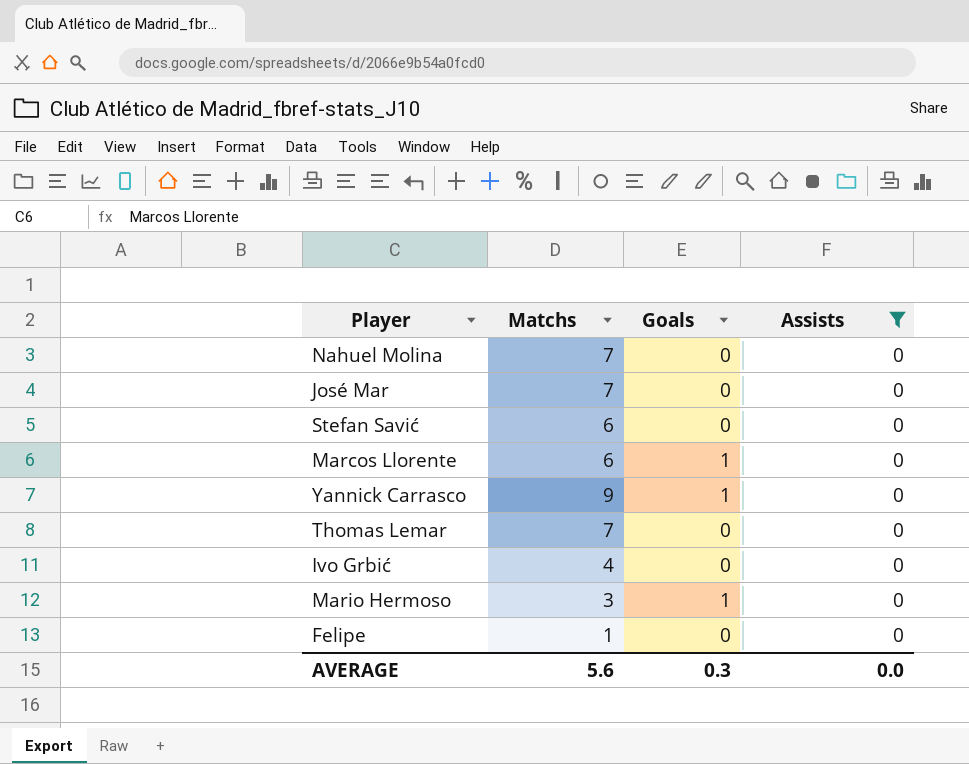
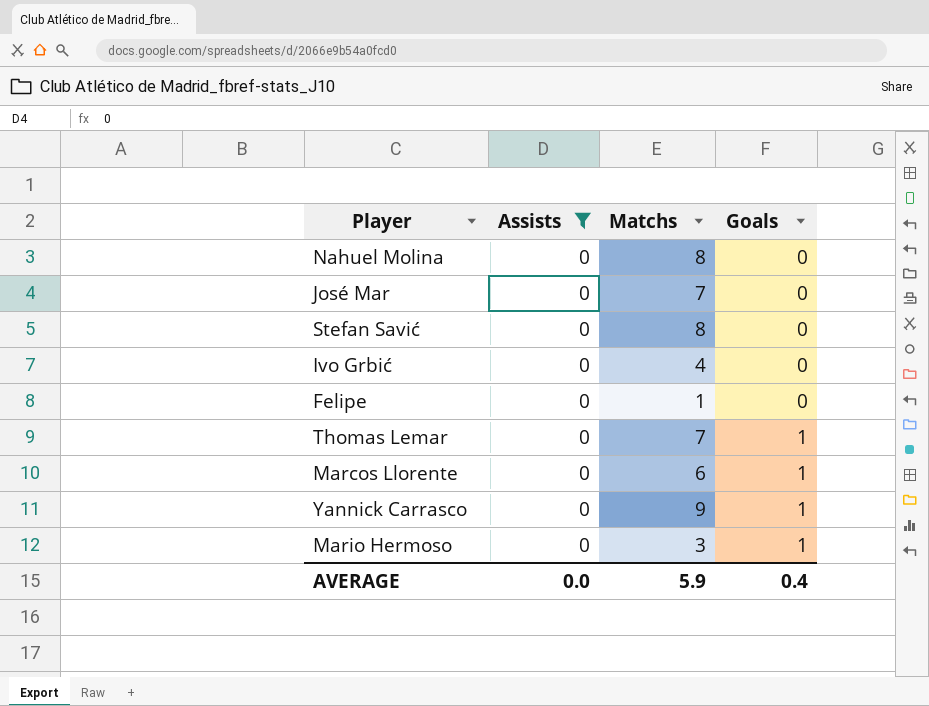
row order: none -> Goals ascending
column Assists | position: 4 -> 2
Nahuel Molina | Matchs: 7 -> 8
Stefan Savić | Matchs: 6 -> 8
Thomas Lemar | Goals: 0 -> 1
AVERAGE | Matchs: 5.6 -> 5.9
AVERAGE | Goals: 0.3 -> 0.4

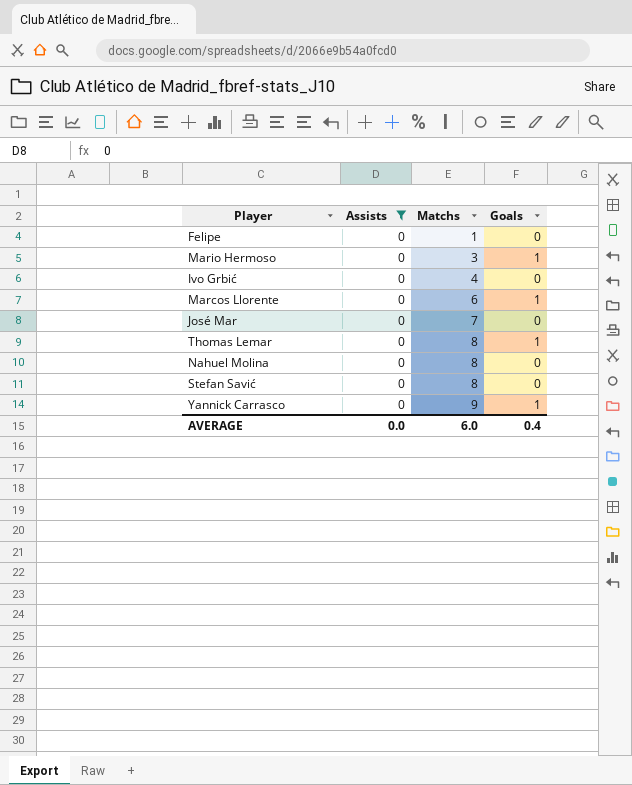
row order: Goals ascending -> Matchs ascending
Thomas Lemar | Matchs: 7 -> 8
AVERAGE | Matchs: 5.9 -> 6.0

